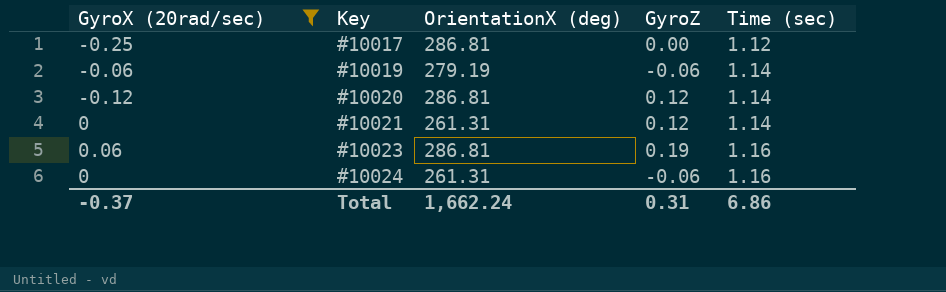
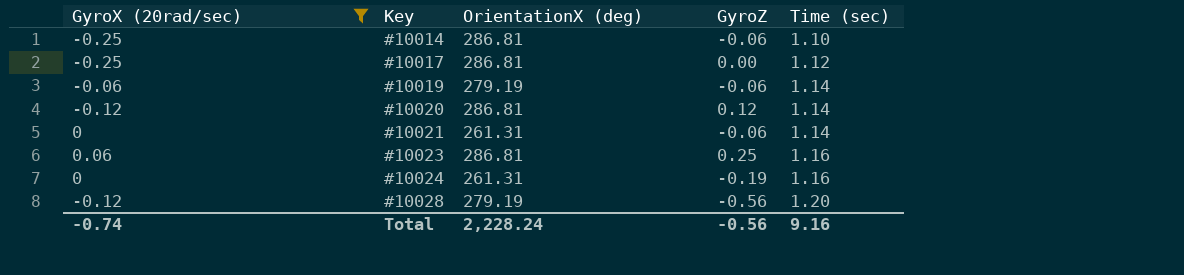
row #10014: none -> -0.25 | 286.81 | -0.06 | 1.10
#10021 | GyroZ: 0.12 -> -0.06
#10023 | GyroZ: 0.19 -> 0.25
#10024 | GyroZ: -0.06 -> -0.19
row #10028: none -> -0.12 | 279.19 | -0.56 | 1.20
Total | GyroX (20rad/sec): -0.37 -> -0.74
Total | OrientationX (deg): 1,662.24 -> 2,228.24
Total | GyroZ: 0.31 -> -0.56
Total | Time (sec): 6.86 -> 9.16

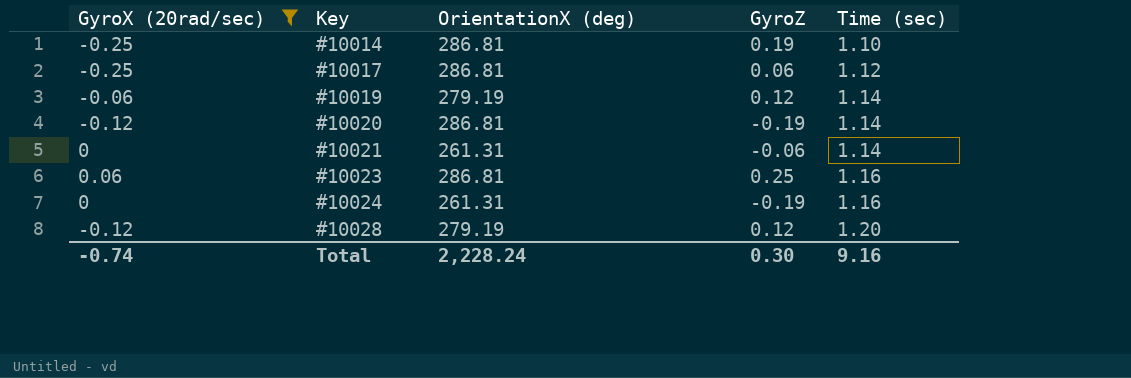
#10014 | GyroZ: -0.06 -> 0.19
#10017 | GyroZ: 0.00 -> 0.06
#10019 | GyroZ: -0.06 -> 0.12
#10020 | GyroZ: 0.12 -> -0.19
#10028 | GyroZ: -0.56 -> 0.12
Total | GyroZ: -0.56 -> 0.30

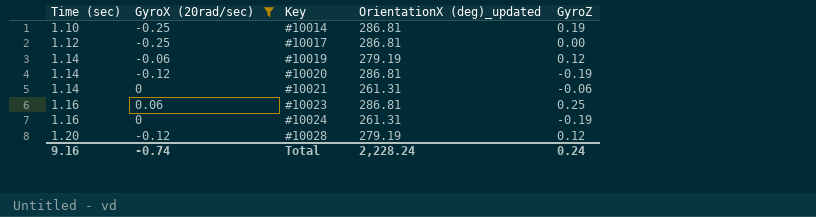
column Time (sec) | position: 5 -> 1
column name: OrientationX (deg) -> OrientationX (deg)_updated
#10017 | GyroZ: 0.06 -> 0.00
Total | GyroZ: 0.30 -> 0.24

